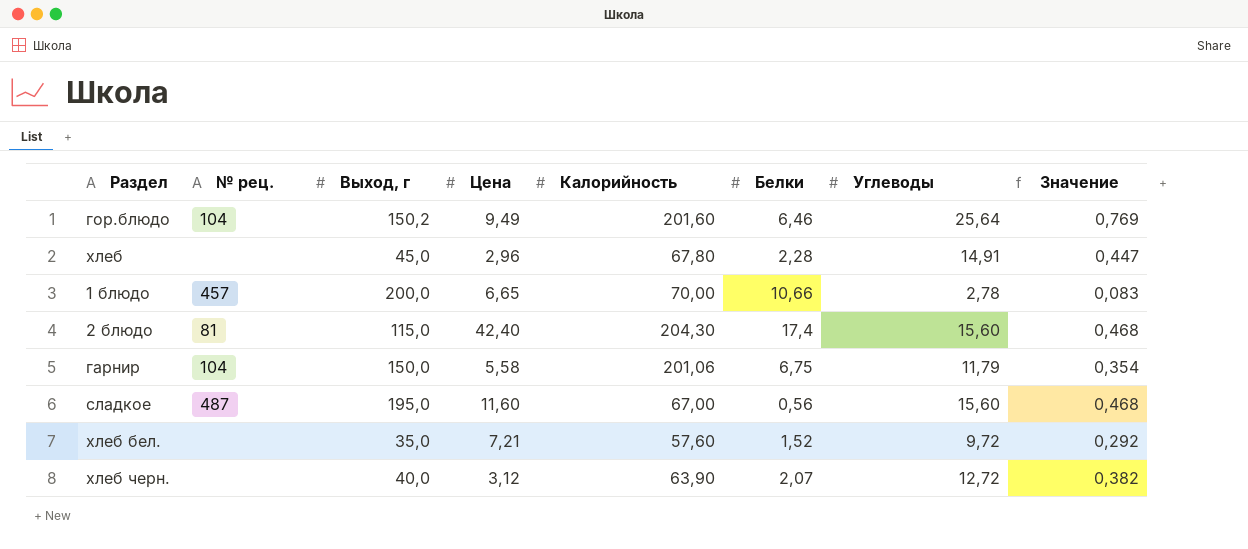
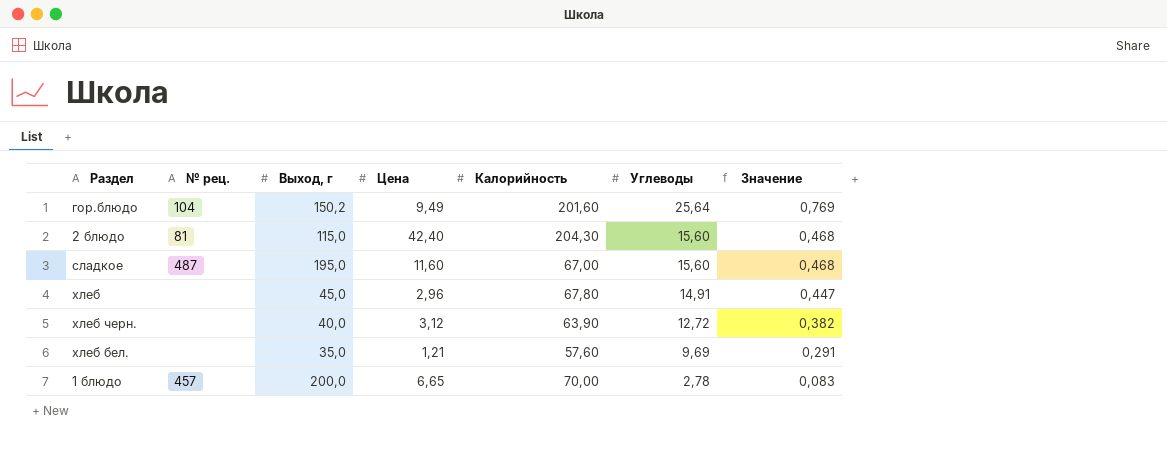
row order: none -> Углеводы descending
column Белки | position: 6 -> none
row гарнир: 104 | 150,0 | 5,58 | 201,06 | 6,75 | 11,79 | 0,354 -> none
хлеб бел. | Цена: 7,21 -> 1,21
хлеб бел. | Углеводы: 9,72 -> 9,69
хлеб бел. | Значение: 0,292 -> 0,291

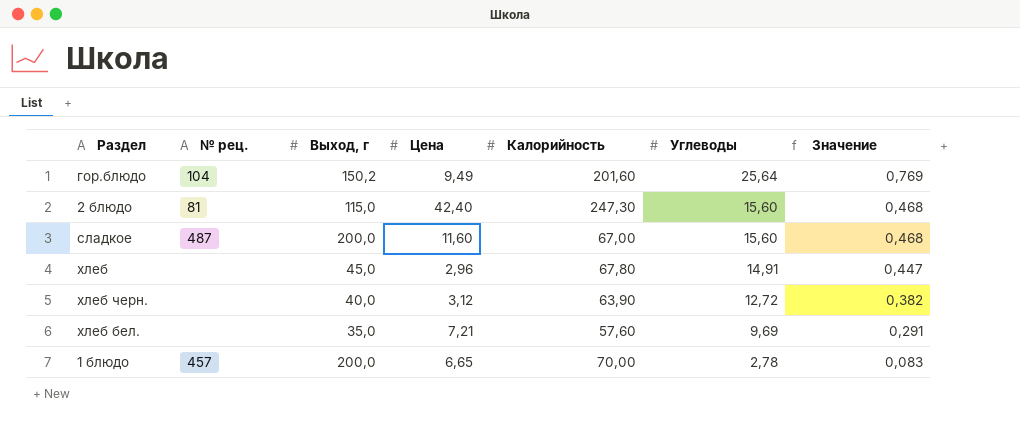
2 блюдо | Калорийность: 204,30 -> 247,30
сладкое | Выход, г: 195,0 -> 200,0
хлеб бел. | Цена: 1,21 -> 7,21

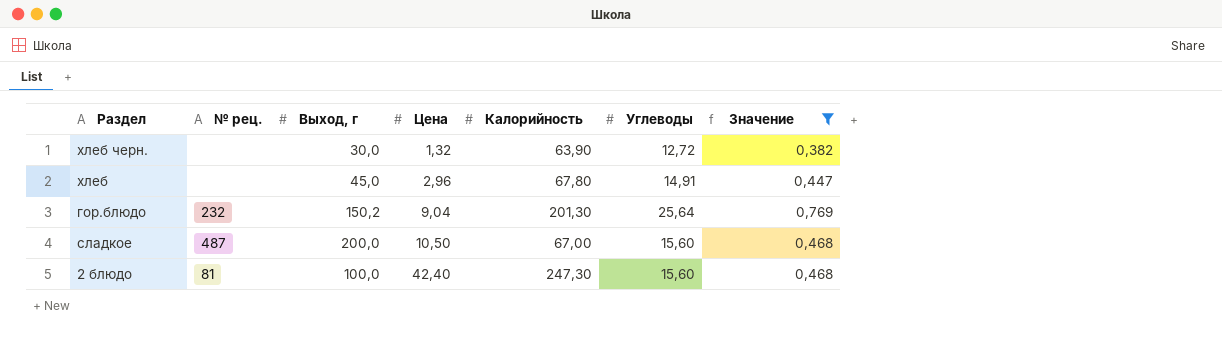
filter: none -> Значение >= 0,382
row order: Углеводы descending -> Цена ascending
хлеб черн. | Выход, г: 40,0 -> 30,0
хлеб черн. | Цена: 3,12 -> 1,32
гор.блюдо | № рец.: 104 -> 232
гор.блюдо | Цена: 9,49 -> 9,04
гор.блюдо | Калорийность: 201,60 -> 201,30
сладкое | Цена: 11,60 -> 10,50
2 блюдо | Выход, г: 115,0 -> 100,0

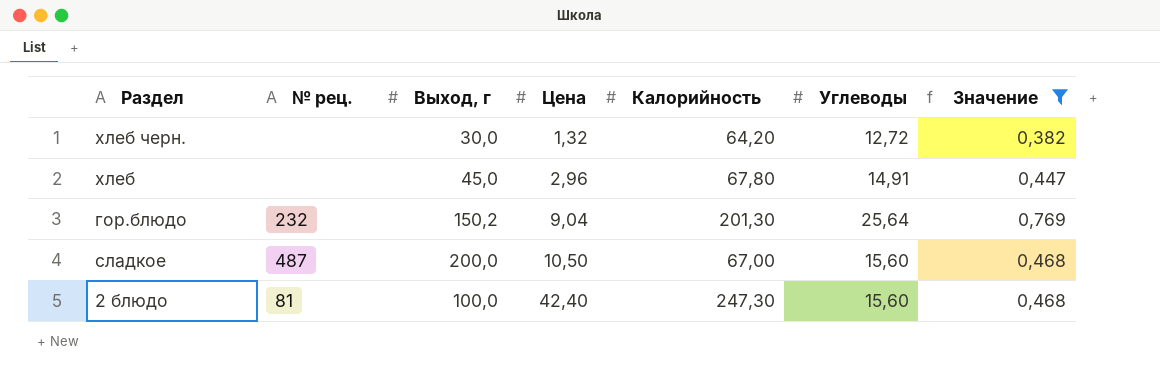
хлеб черн. | Калорийность: 63,90 -> 64,20

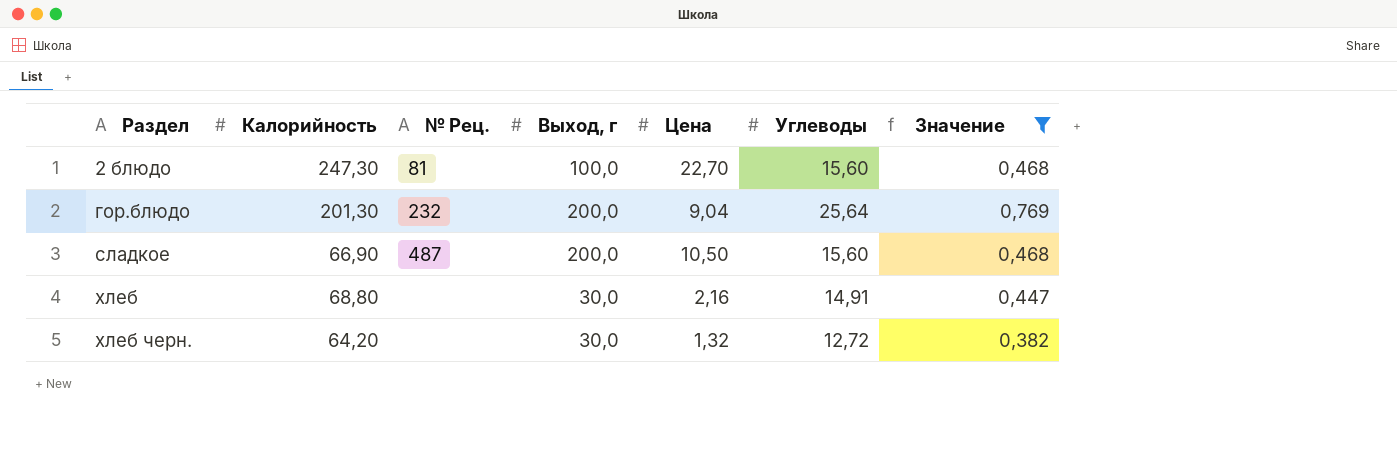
row order: Цена ascending -> Раздел ascending
column Калорийность | position: 5 -> 2
column name: № рец. -> № Рец.
2 блюдо | Цена: 42,40 -> 22,70
гор.блюдо | Выход, г: 150,2 -> 200,0
сладкое | Калорийность: 67,00 -> 66,90
хлеб | Калорийность: 67,80 -> 68,80
хлеб | Выход, г: 45,0 -> 30,0
хлеб | Цена: 2,96 -> 2,16

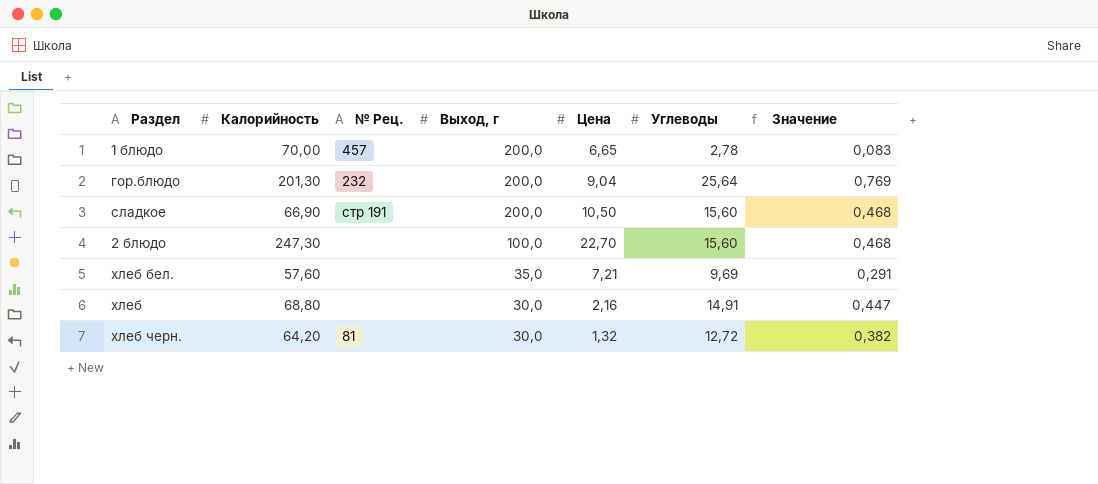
filter: Значение >= 0,382 -> none
row order: Раздел ascending -> Выход, г descending
сладкое | № Рец.: 487 -> стр 191
2 блюдо | № Рец.: 81 -> none
хлеб черн. | № Рец.: none -> 81

